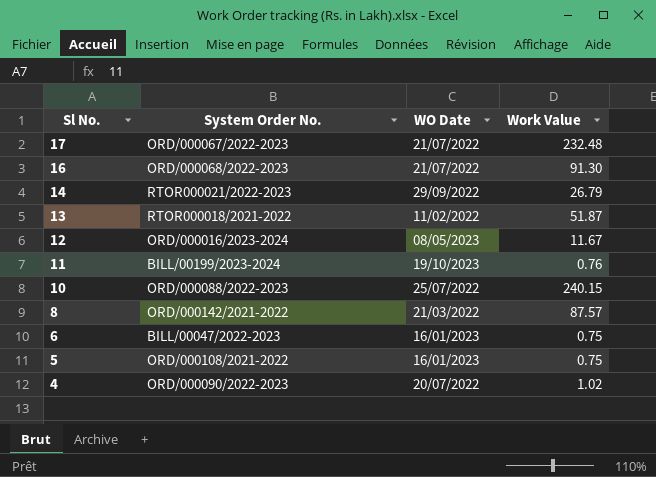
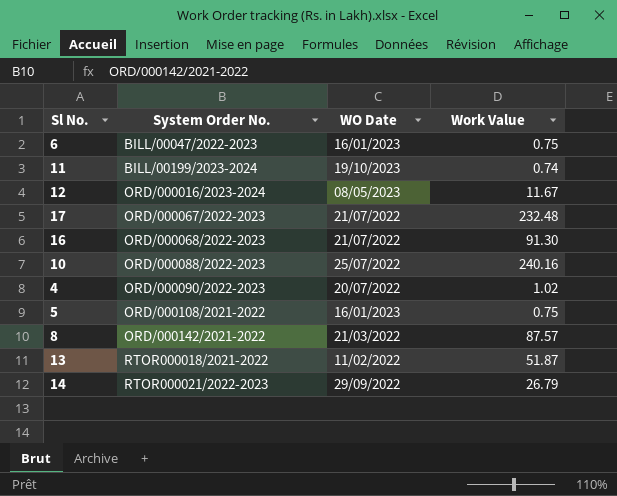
row order: Sl No. descending -> System Order No. ascending
11 | Work Value: 0.76 -> 0.74
10 | Work Value: 240.15 -> 240.16

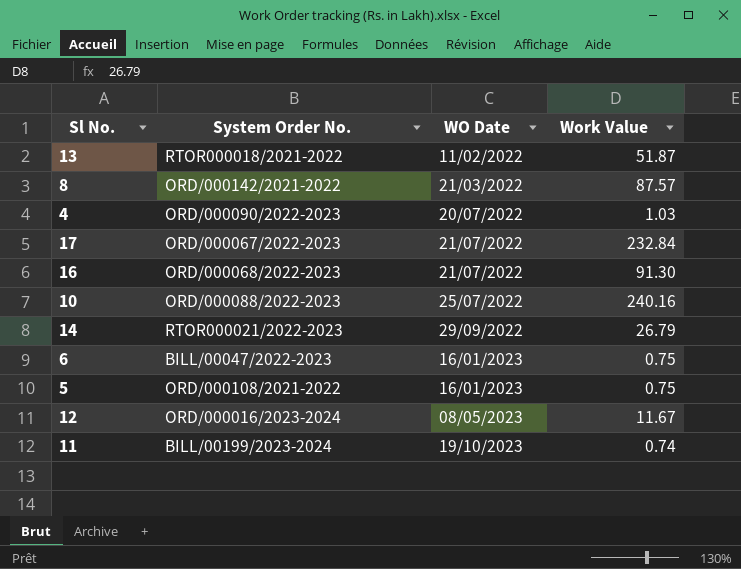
row order: System Order No. ascending -> WO Date ascending
4 | Work Value: 1.02 -> 1.03
17 | Work Value: 232.48 -> 232.84

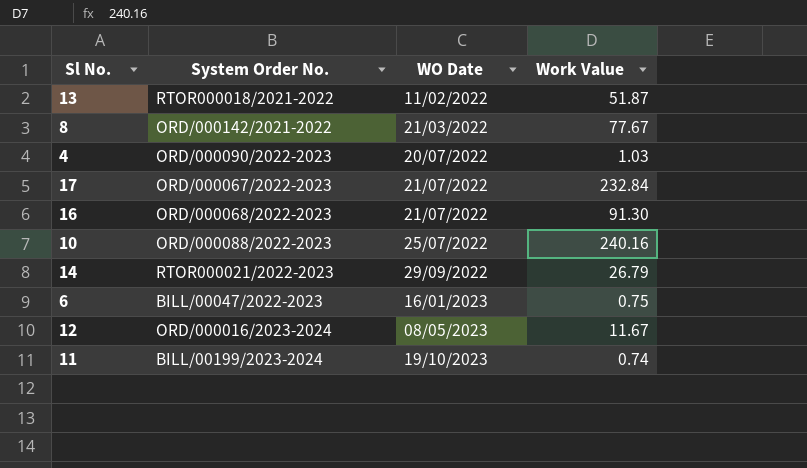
row 5: ORD/000108/2021-2022 | 16/01/2023 | 0.75 -> none
8 | Work Value: 87.57 -> 77.67

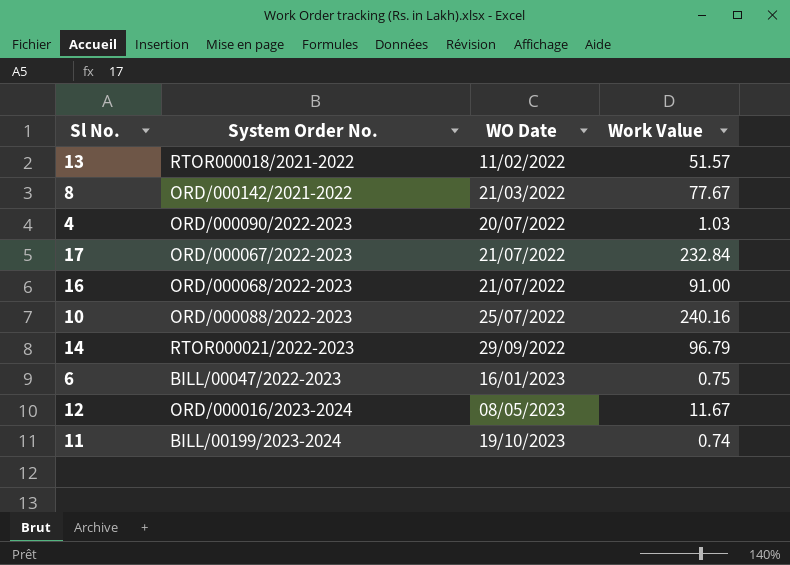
13 | Work Value: 51.87 -> 51.57
16 | Work Value: 91.30 -> 91.00
14 | Work Value: 26.79 -> 96.79

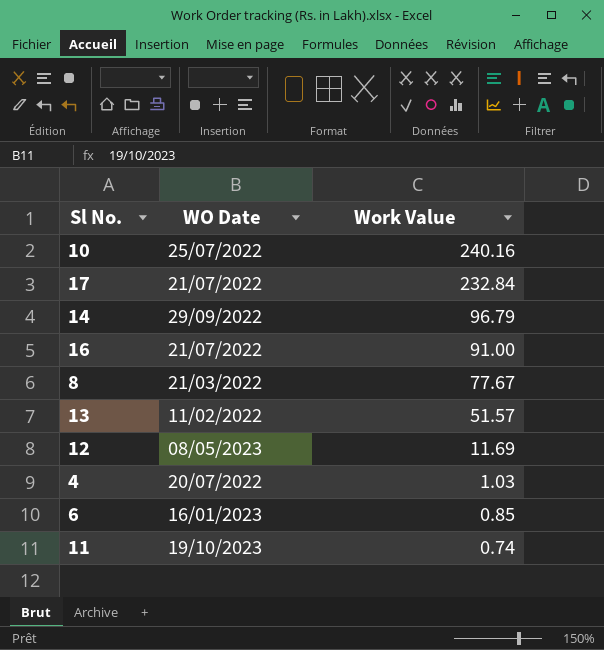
row order: WO Date ascending -> Work Value descending
column System Order No. | position: 2 -> none
12 | Work Value: 11.67 -> 11.69
6 | Work Value: 0.75 -> 0.85

